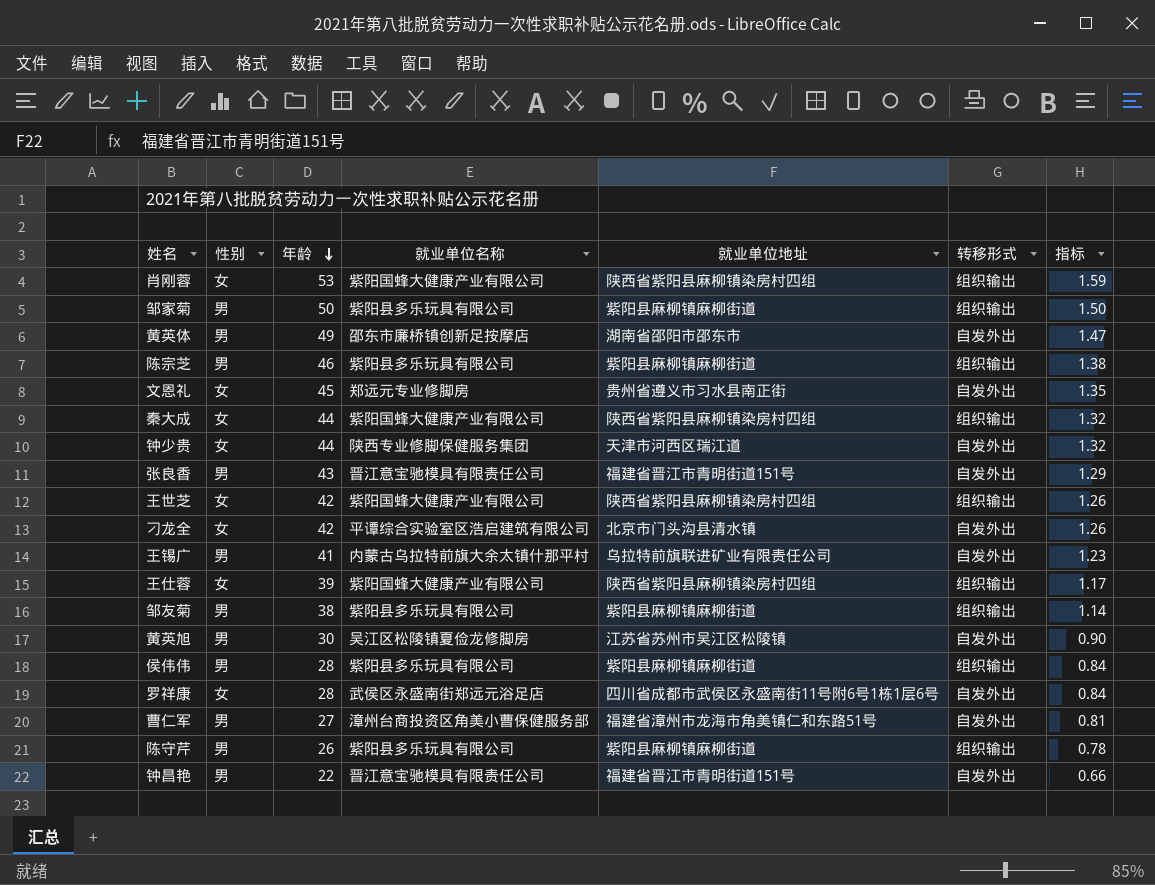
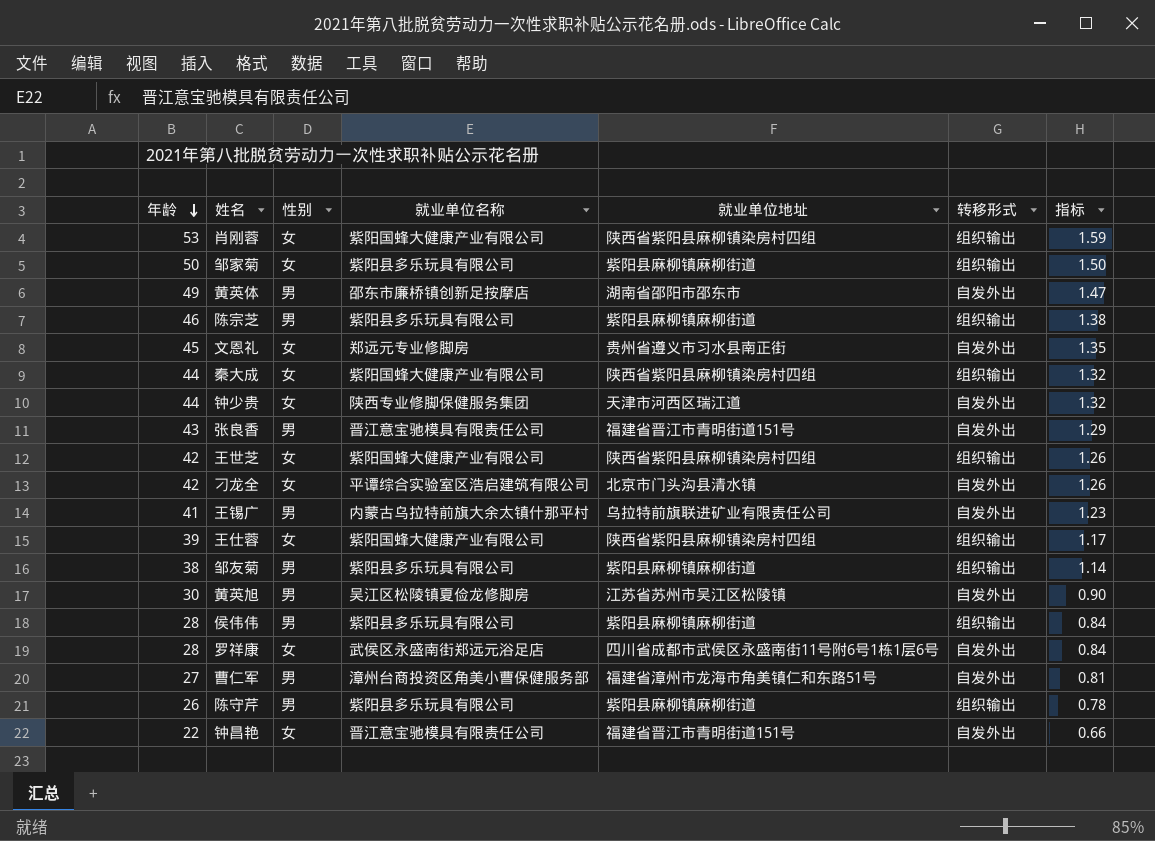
column 年龄 | position: 3 -> 1
邹家菊 | 性别: 男 -> 女
钟昌艳 | 性别: 男 -> 女

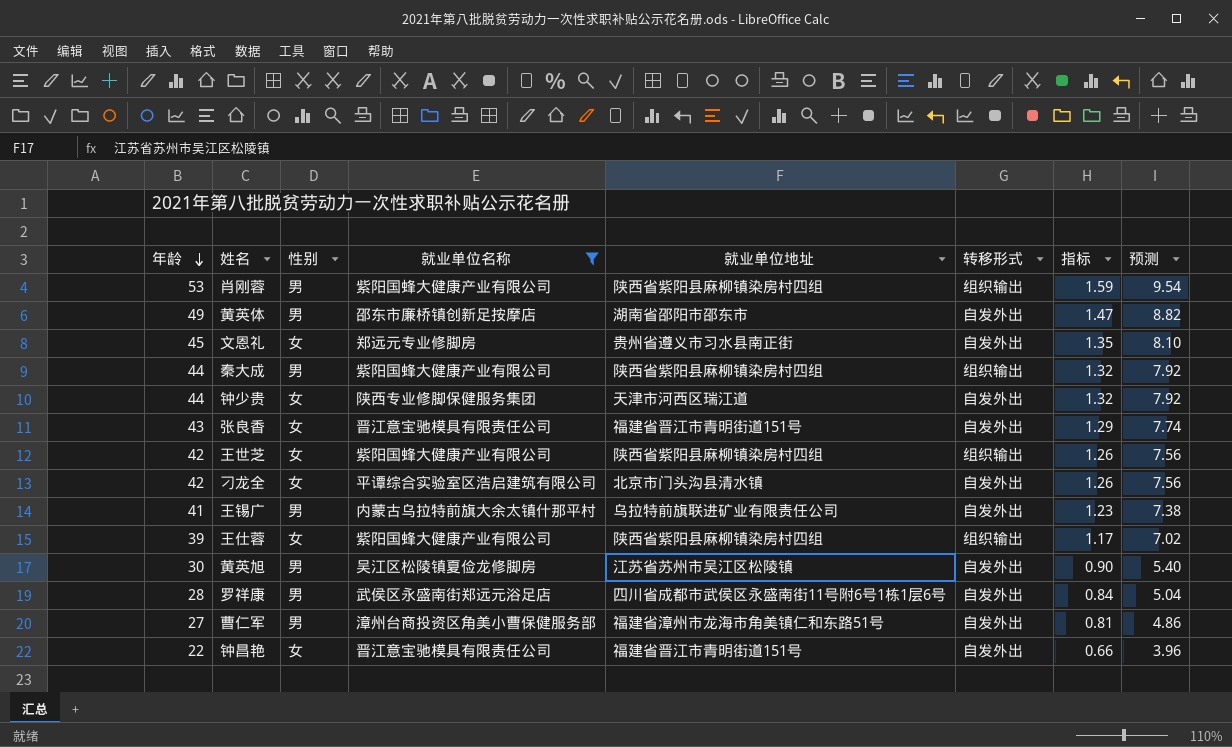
filter: none -> 就业单位名称 != 紫阳县多乐玩具有限公司
column 预测 | formula: none -> [年龄] * 0.18
肖刚蓉 | 性别: 女 -> 男
秦大成 | 性别: 女 -> 男
张良香 | 性别: 男 -> 女
罗祥康 | 性别: 女 -> 男

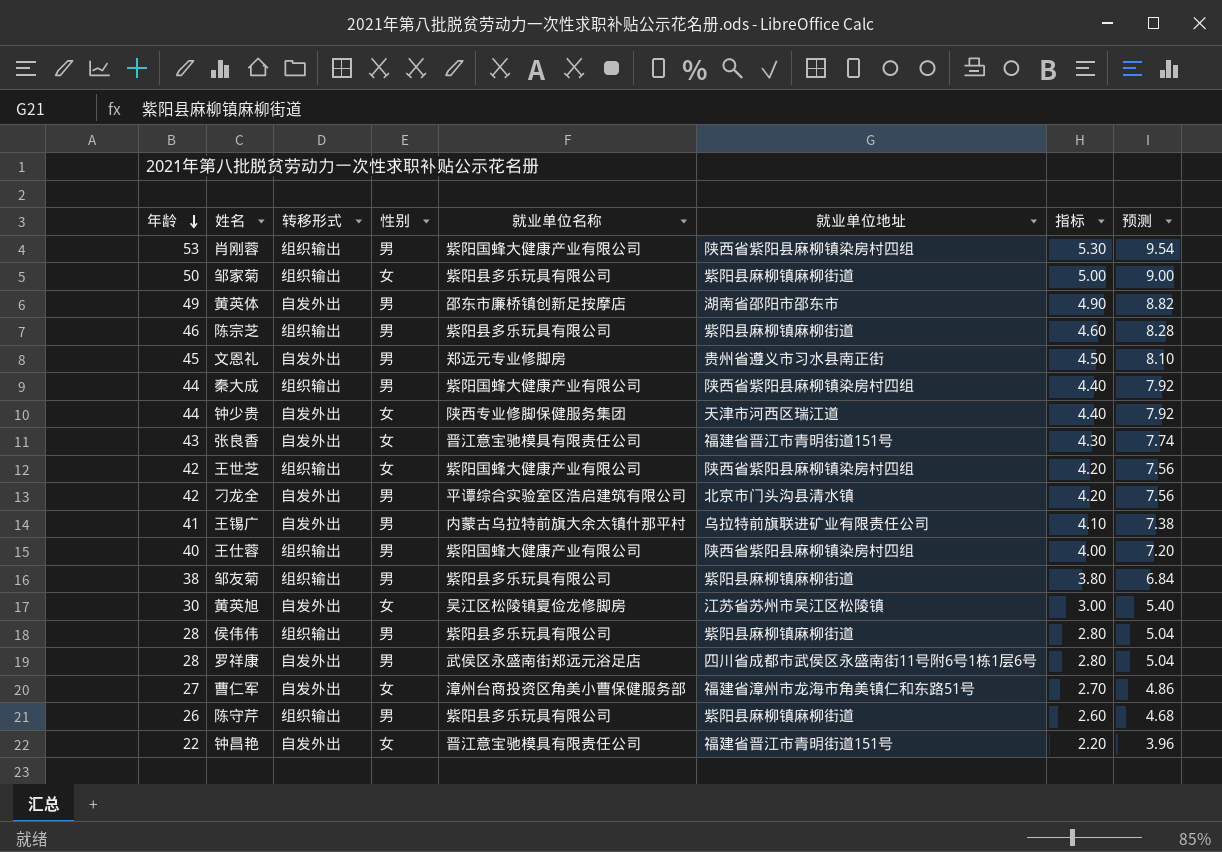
filter: 就业单位名称 != 紫阳县多乐玩具有限公司 -> none
column 转移形式 | position: 6 -> 3
column 指标 | formula: [年龄] * 0.03 -> [年龄] * 0.1
文恩礼 | 性别: 女 -> 男
刁龙全 | 性别: 女 -> 男
王仕蓉 | 年龄: 39 -> 40
王仕蓉 | 性别: 女 -> 男
王仕蓉 | 预测: 7.02 -> 7.20
黄英旭 | 性别: 男 -> 女
曹仁军 | 性别: 男 -> 女

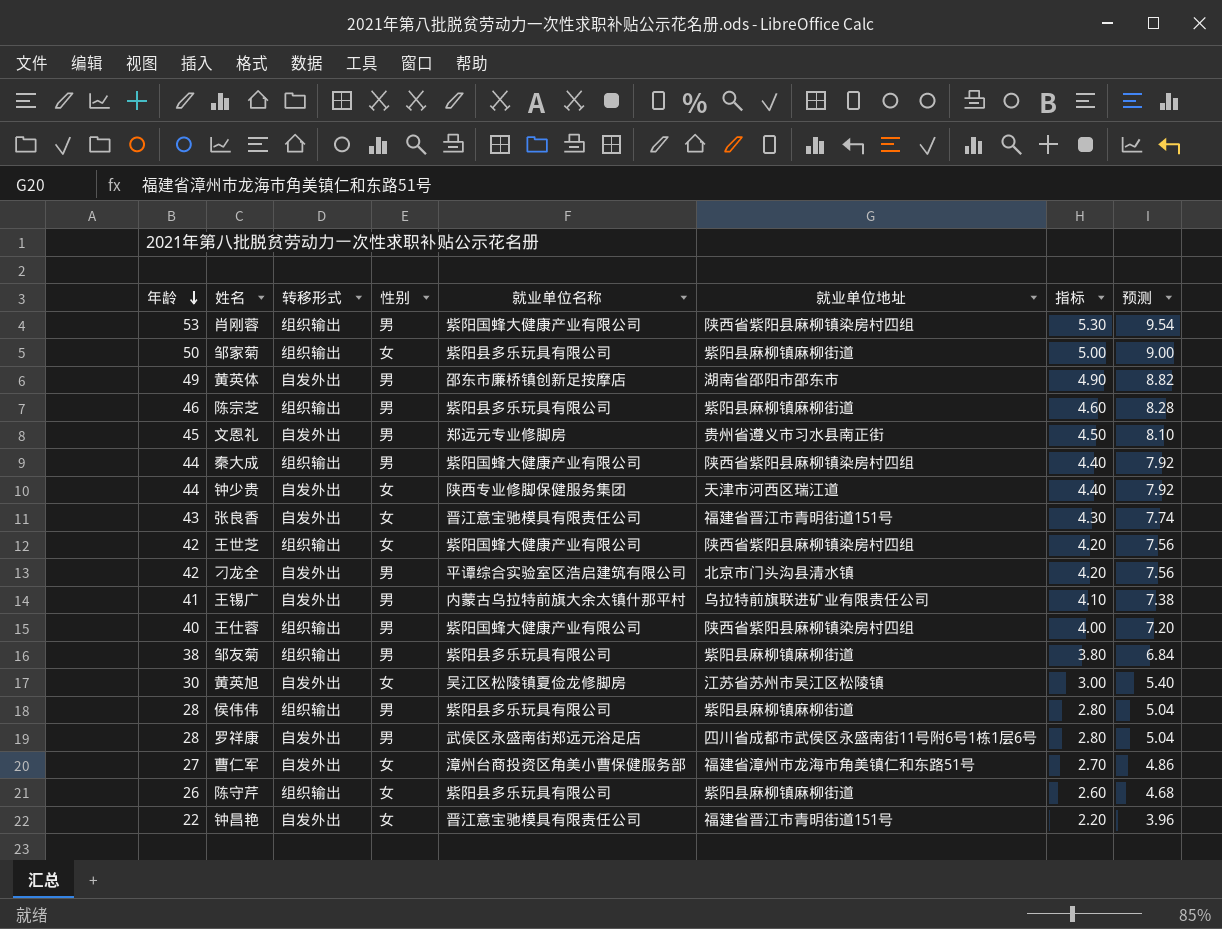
陈守芹 | 性别: 男 -> 女

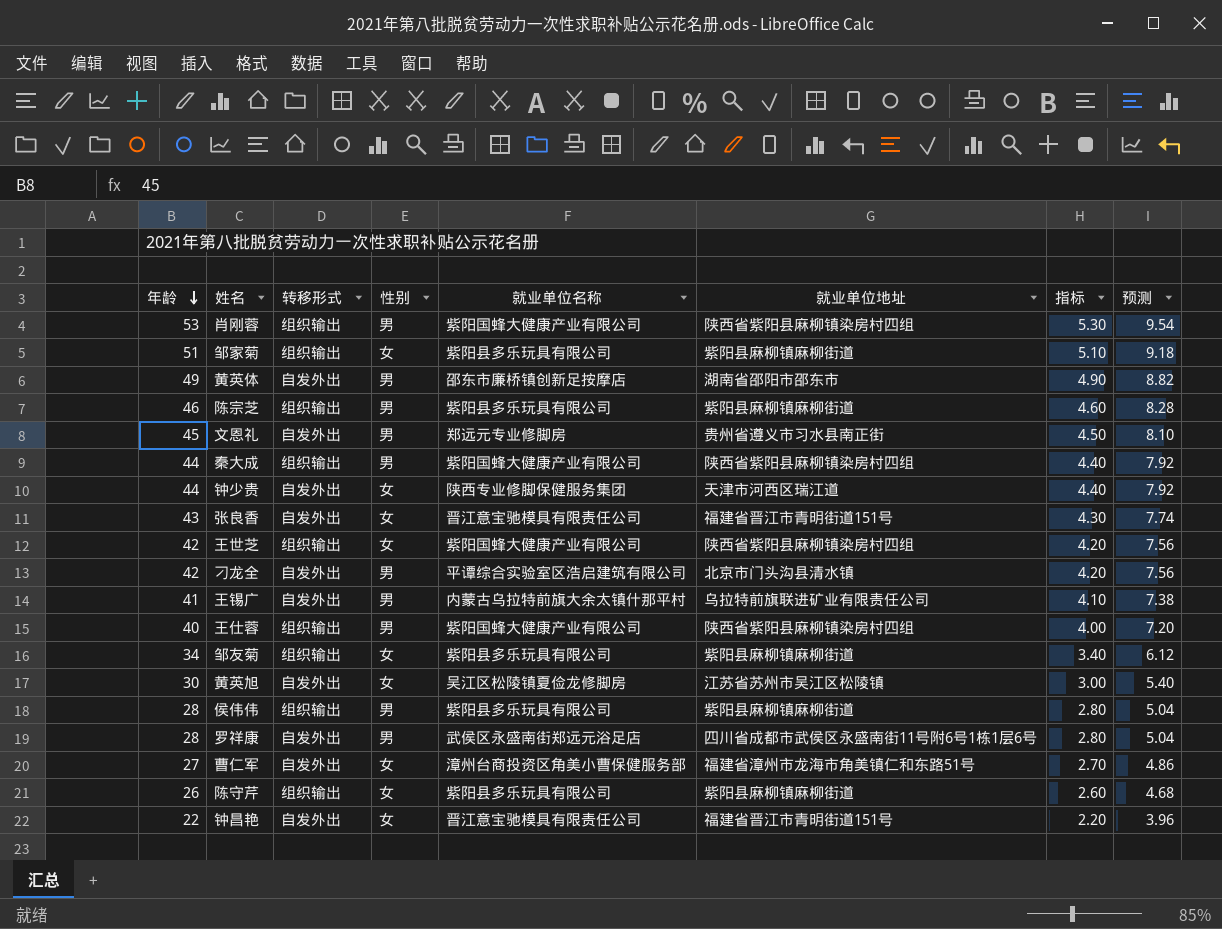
邹家菊 | 年龄: 50 -> 51
邹家菊 | 指标: 5.00 -> 5.10
邹家菊 | 预测: 9.00 -> 9.18
邹友菊 | 年龄: 38 -> 34
邹友菊 | 性别: 男 -> 女
邹友菊 | 指标: 3.80 -> 3.40
邹友菊 | 预测: 6.84 -> 6.12

